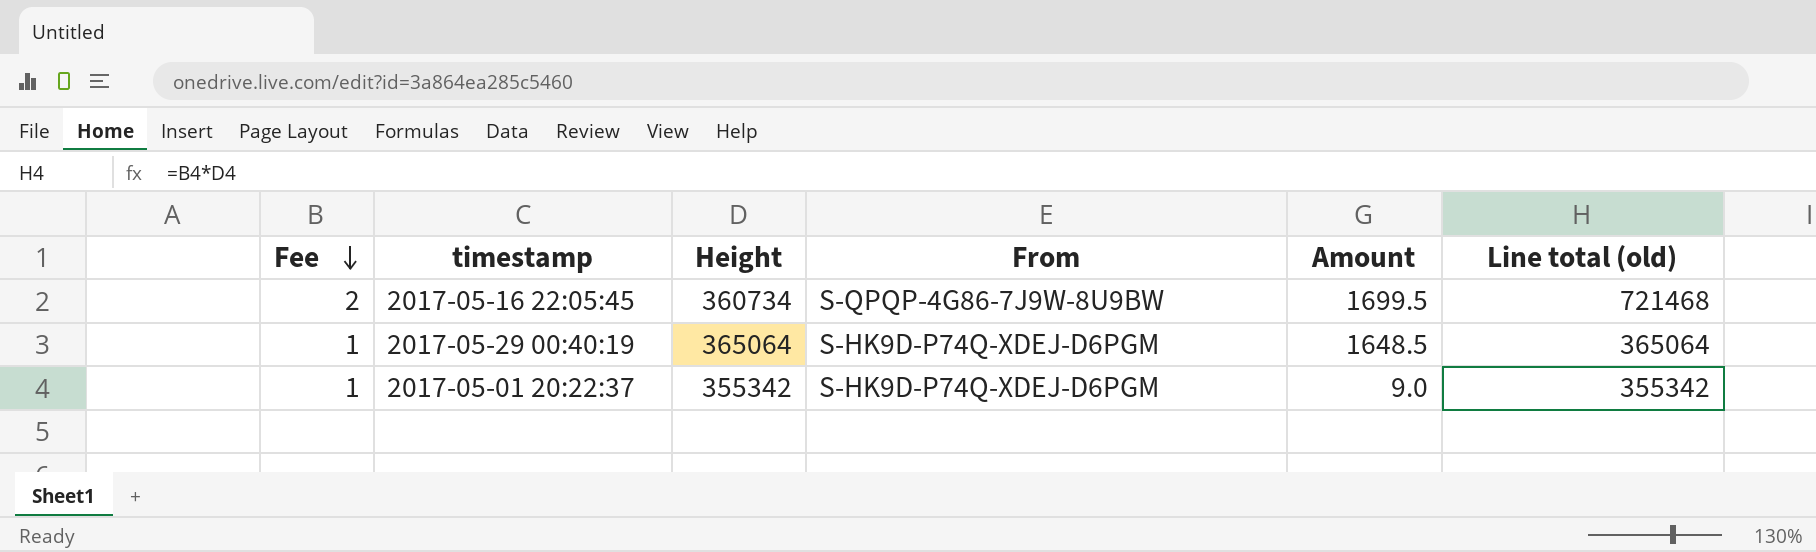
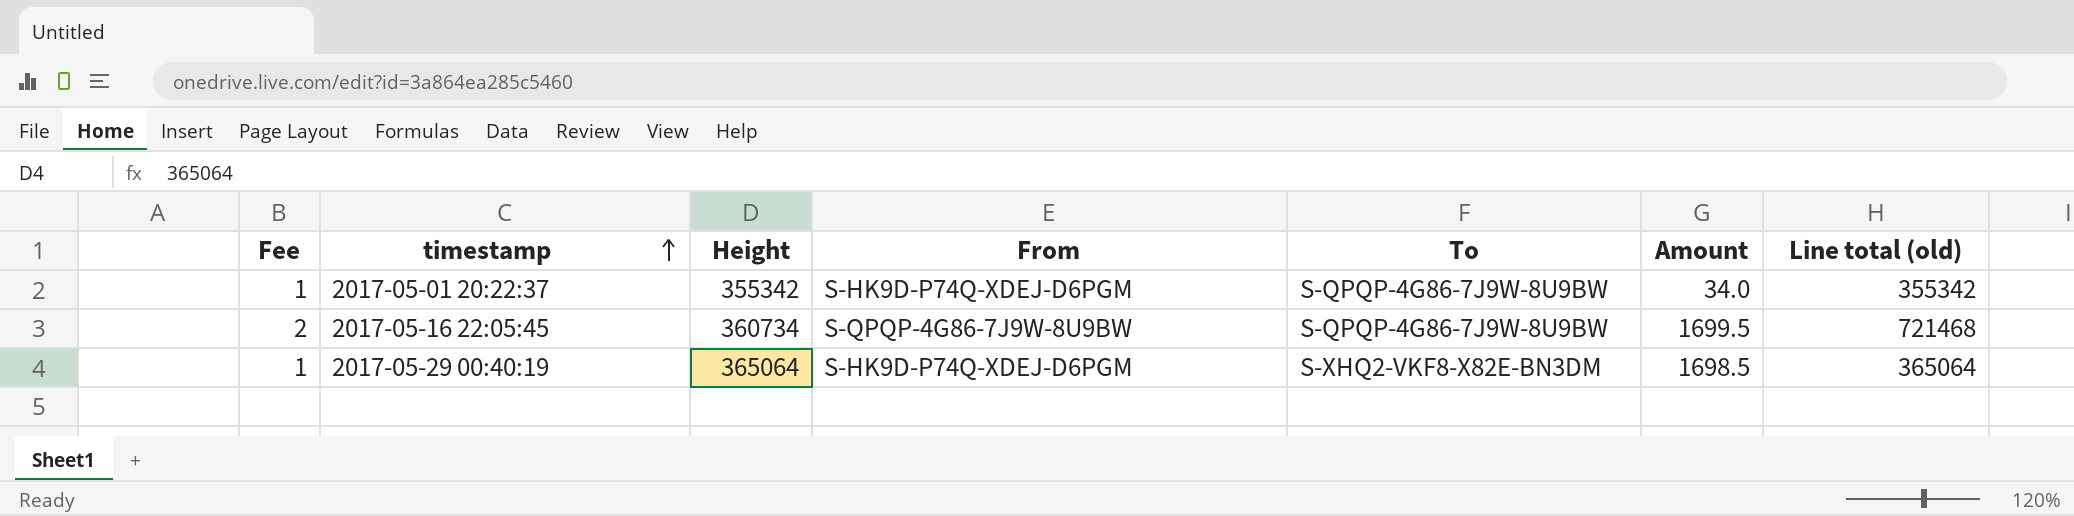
row order: Fee descending -> timestamp ascending
column To | position: none -> 5
2017-05-01 20:22:37 | Amount: 9.0 -> 34.0
2017-05-29 00:40:19 | Amount: 1648.5 -> 1698.5

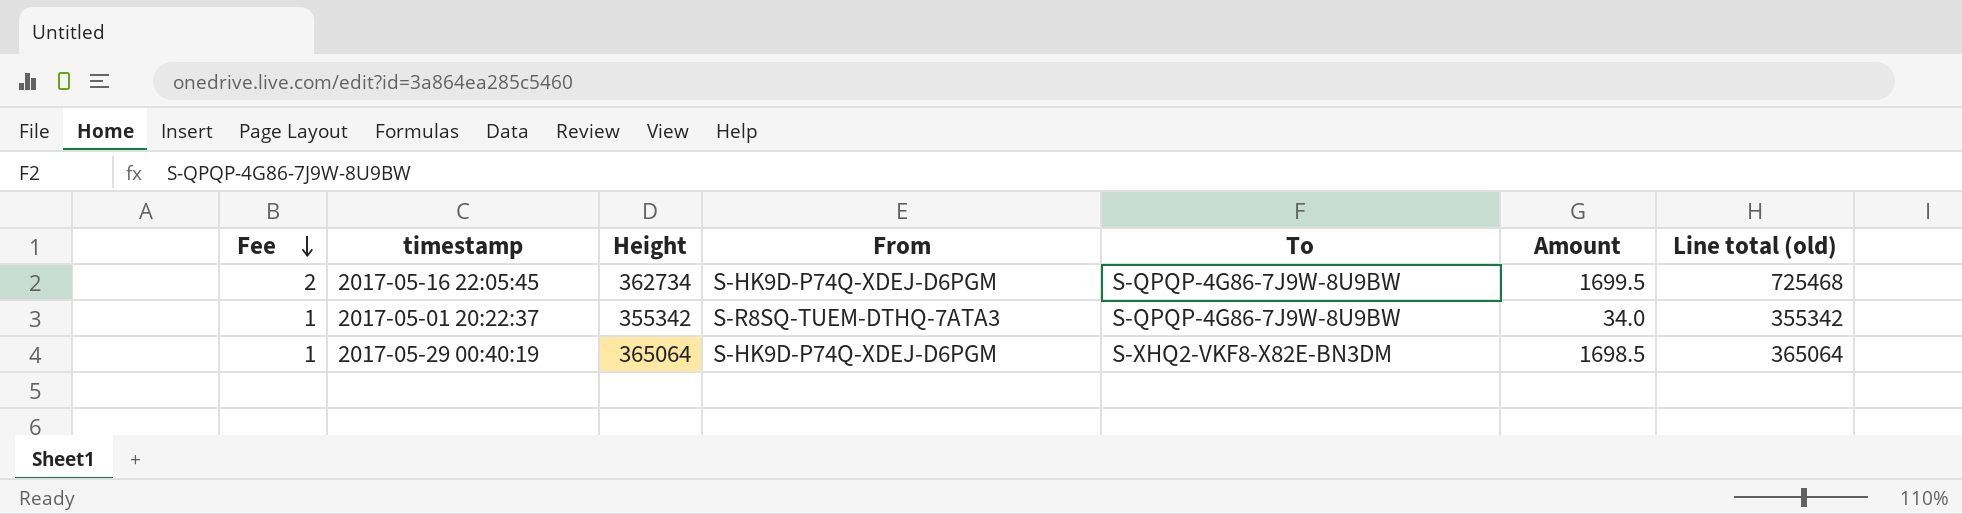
row order: timestamp ascending -> Fee descending
2017-05-16 22:05:45 | Height: 360734 -> 362734
2017-05-16 22:05:45 | From: S-QPQP-4G86-7J9W-8U9BW -> S-HK9D-P74Q-XDEJ-D6PGM
2017-05-16 22:05:45 | Line total (old): 721468 -> 725468
2017-05-01 20:22:37 | From: S-HK9D-P74Q-XDEJ-D6PGM -> S-R8SQ-TUEM-DTHQ-7ATA3

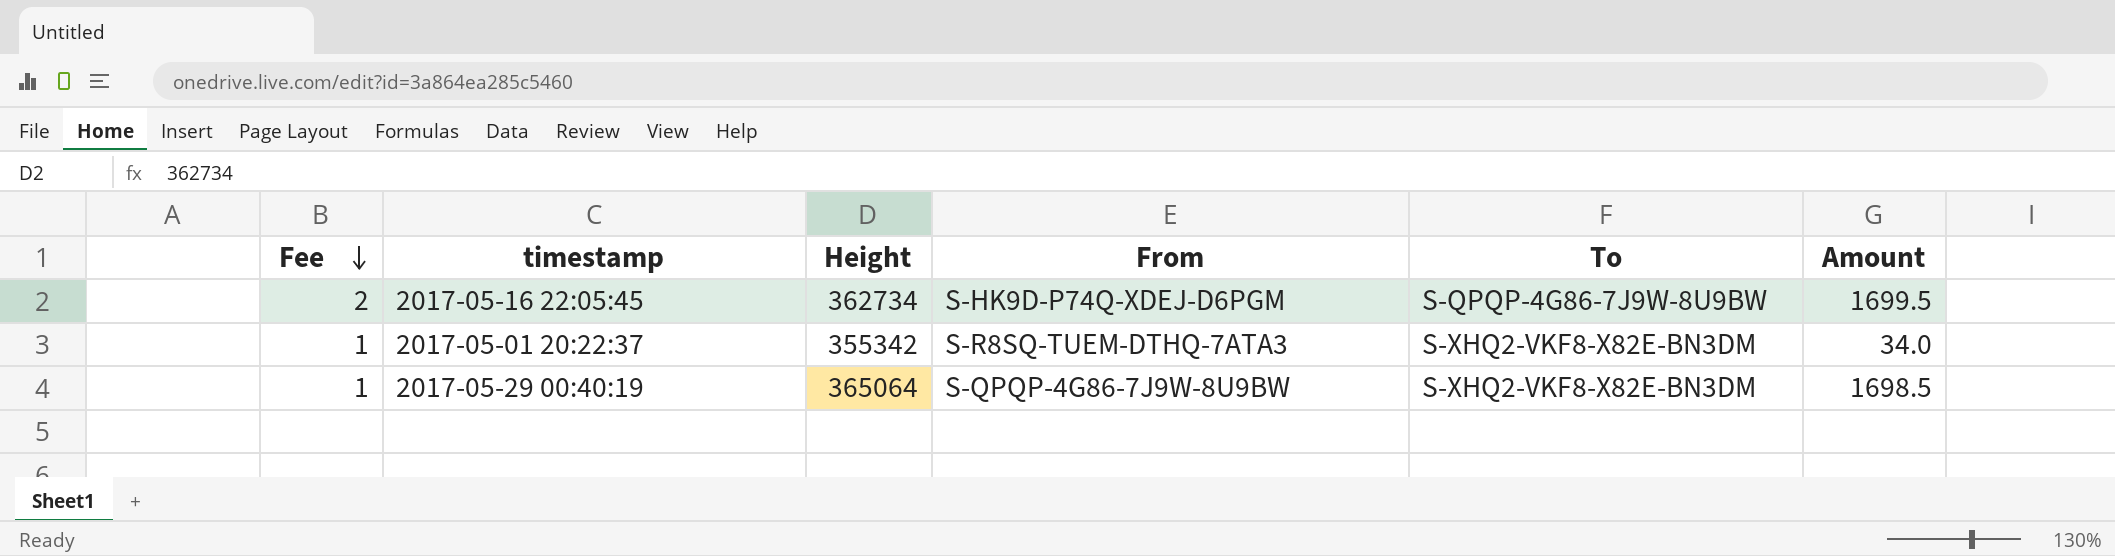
column Line total (old) | formula: [Fee] * [Height] -> none
2017-05-01 20:22:37 | To: S-QPQP-4G86-7J9W-8U9BW -> S-XHQ2-VKF8-X82E-BN3DM
2017-05-29 00:40:19 | From: S-HK9D-P74Q-XDEJ-D6PGM -> S-QPQP-4G86-7J9W-8U9BW

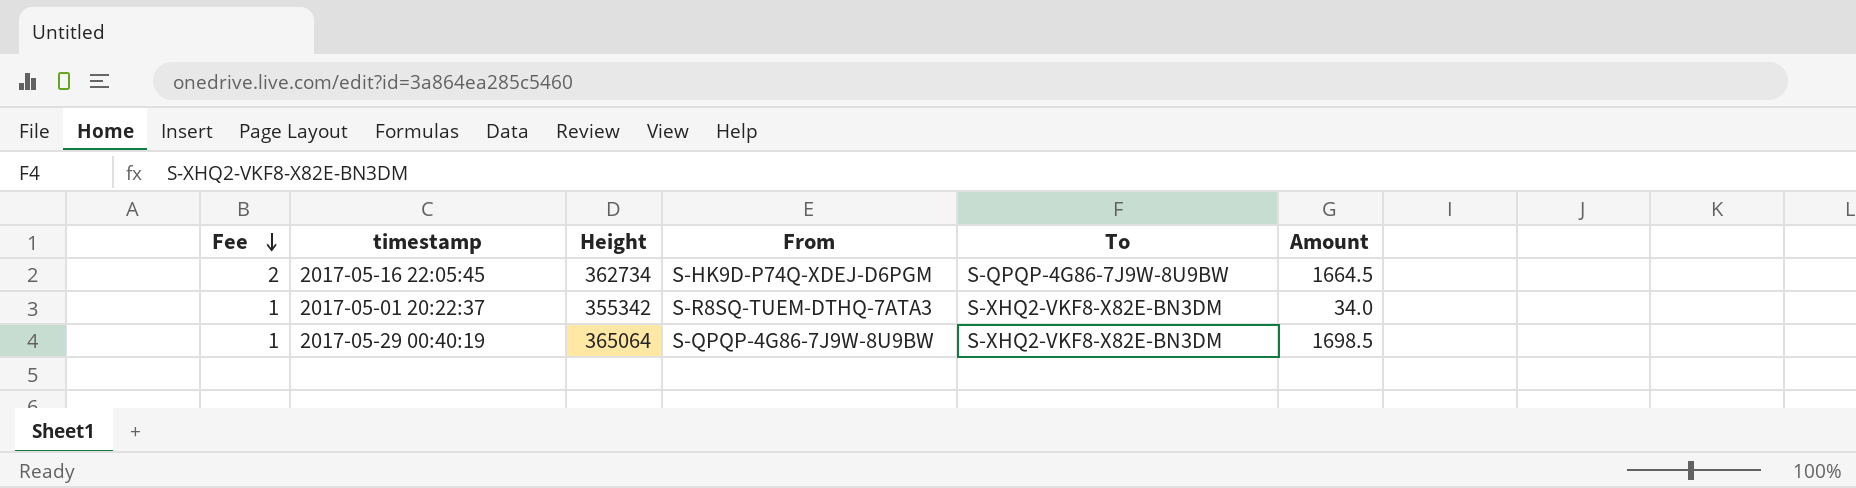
2017-05-16 22:05:45 | Amount: 1699.5 -> 1664.5

